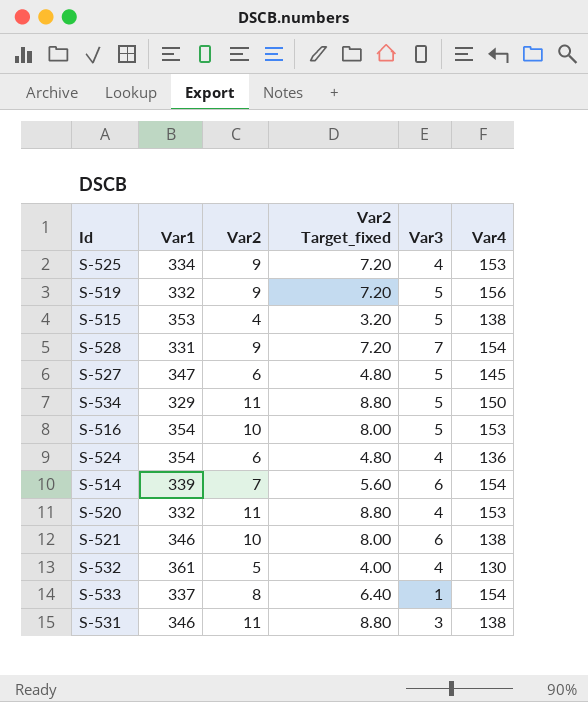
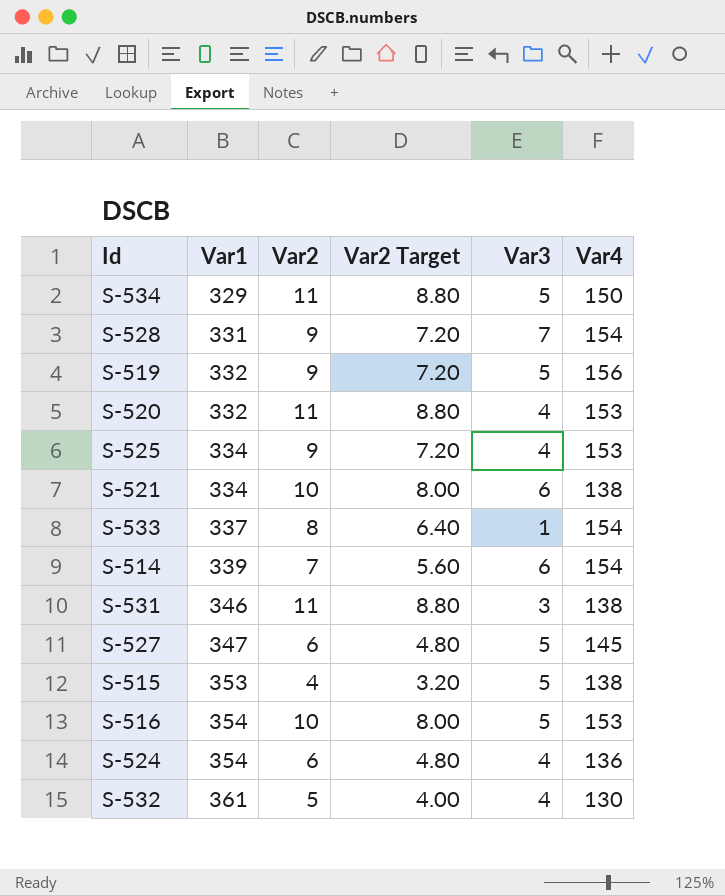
row order: none -> Var1 ascending
column name: Var2 Target_fixed -> Var2 Target
S-521 | Var1: 346 -> 334

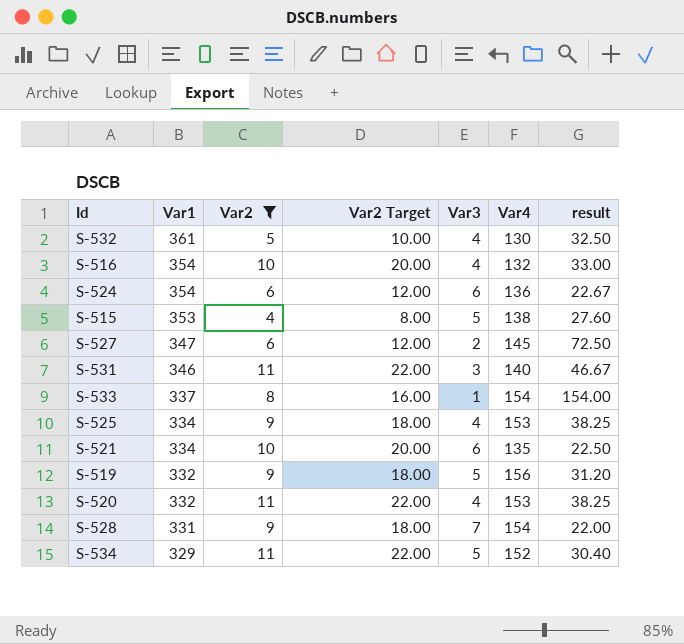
filter: none -> Var2 != 7
row order: Var1 ascending -> Var1 descending
column Var2 Target | formula: [Var2] * 0.8 -> [Var2] * 2
column result | formula: none -> [Var4] / [Var3]
S-516 | Var3: 5 -> 4
S-516 | Var4: 153 -> 132
S-524 | Var3: 4 -> 6
S-527 | Var3: 5 -> 2
S-531 | Var4: 138 -> 140
S-521 | Var4: 138 -> 135
S-534 | Var4: 150 -> 152

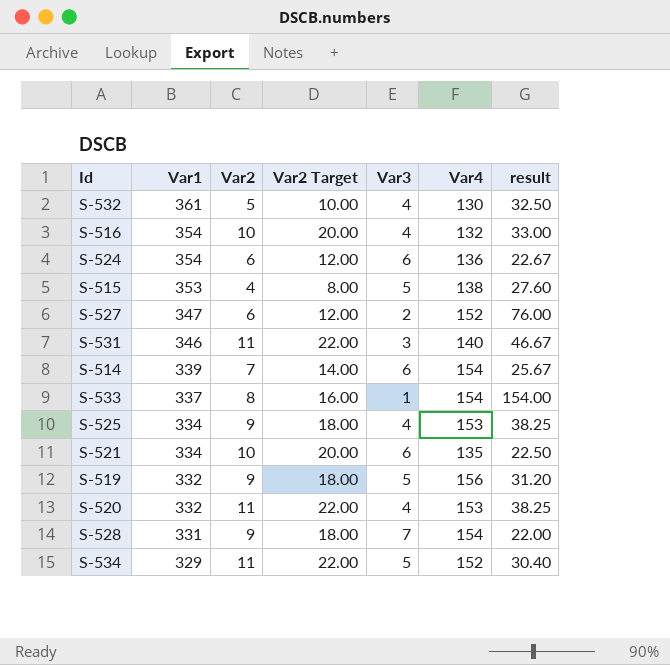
filter: Var2 != 7 -> none
S-527 | Var4: 145 -> 152
S-527 | result: 72.50 -> 76.00

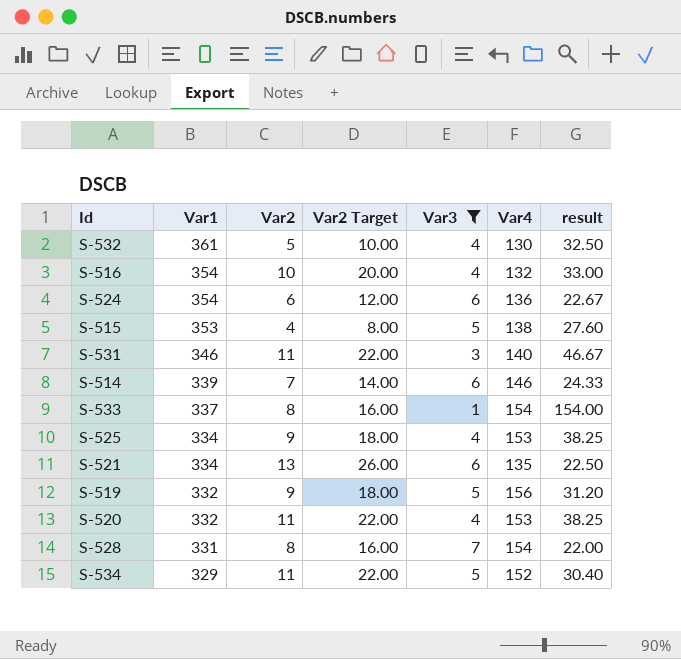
filter: none -> Var3 != 2
S-514 | Var4: 154 -> 146
S-514 | result: 25.67 -> 24.33
S-521 | Var2: 10 -> 13
S-521 | Var2 Target: 20.00 -> 26.00
S-528 | Var2: 9 -> 8
S-528 | Var2 Target: 18.00 -> 16.00

